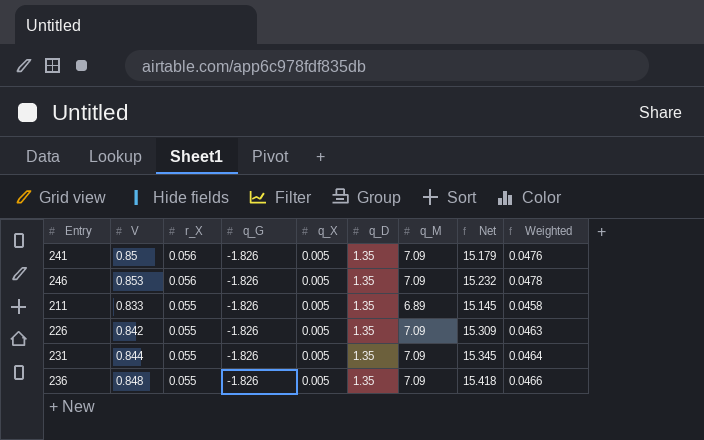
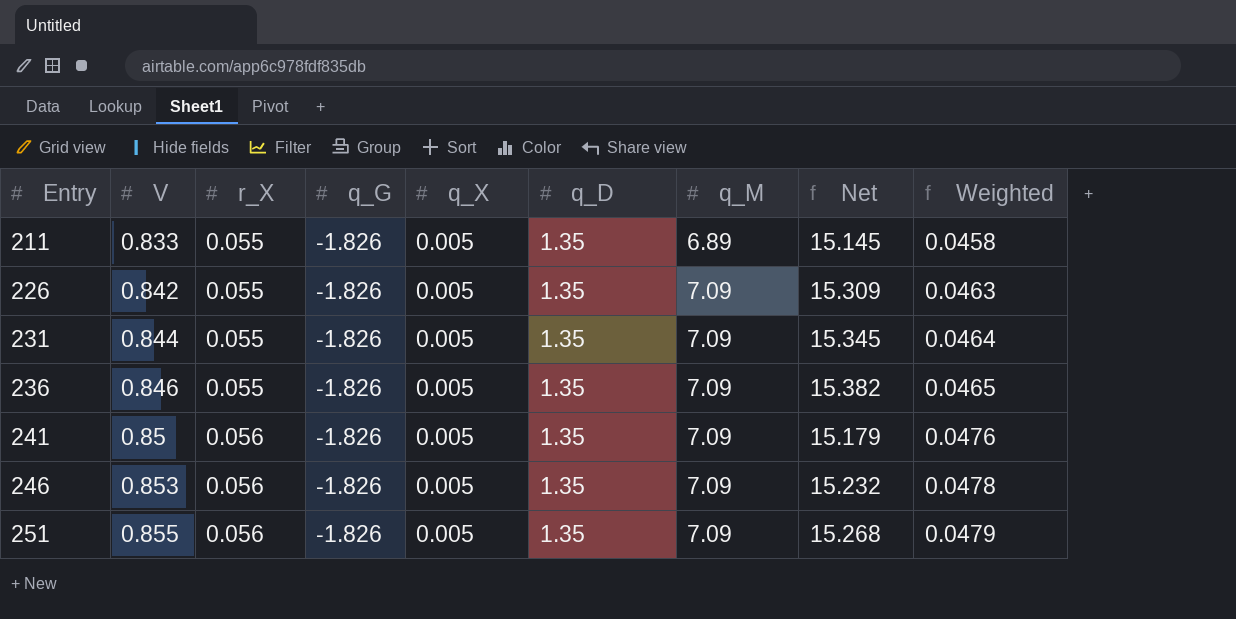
row order: r_X descending -> Entry ascending
236 | V: 0.848 -> 0.846
236 | Net: 15.418 -> 15.382
236 | Weighted: 0.0466 -> 0.0465
row 251: none -> 0.855 | 0.056 | -1.826 | 0.005 | 1.35 | 7.09 | 15.268 | 0.0479

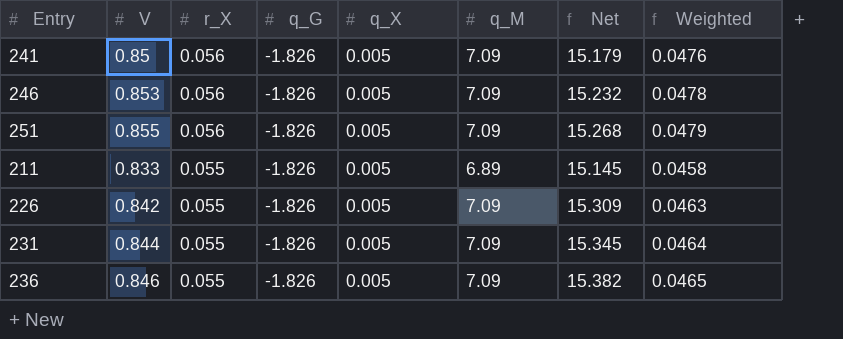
row order: Entry ascending -> r_X descending
column q_D | position: 6 -> none

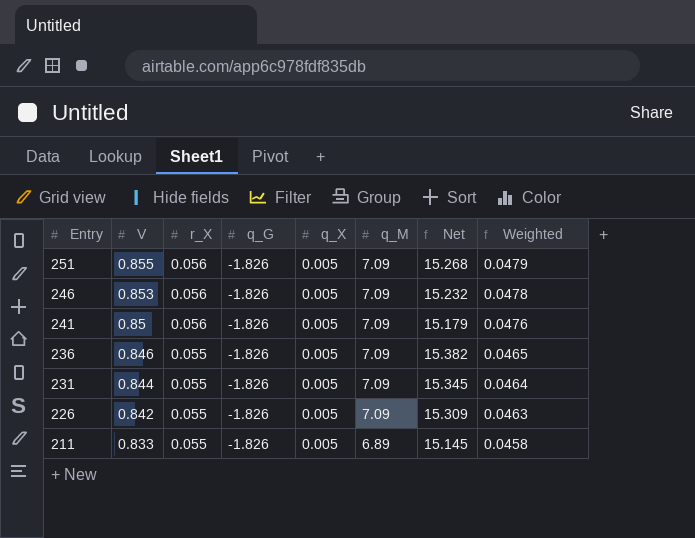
row order: r_X descending -> Entry descending

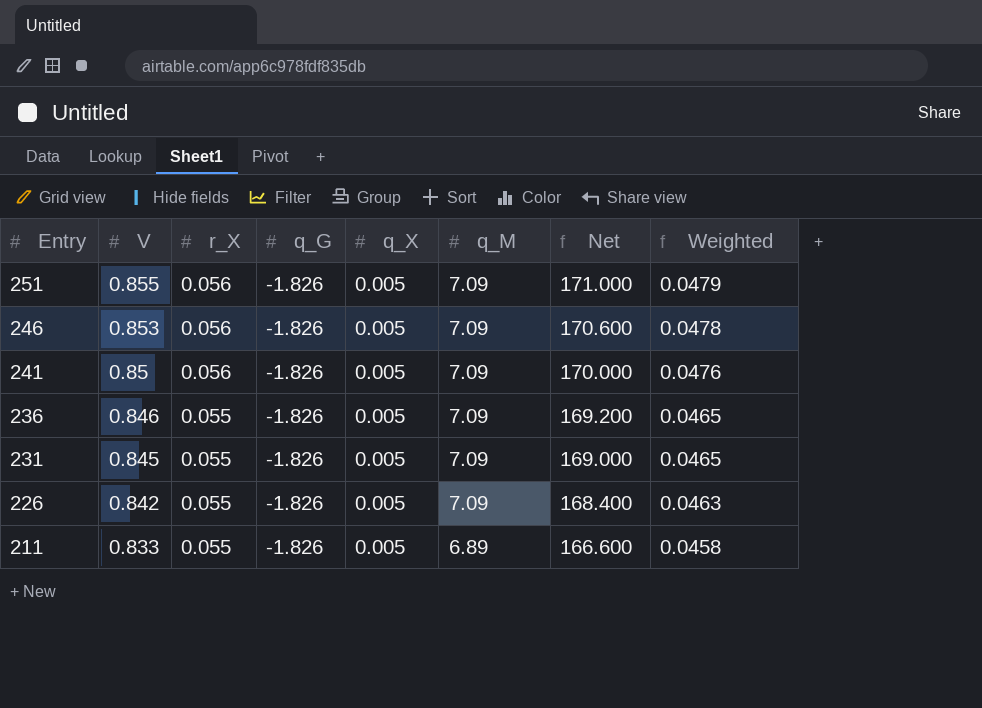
column Net | formula: [V] / [r_X] -> [V] / [q_X]
231 | V: 0.844 -> 0.845
231 | Weighted: 0.0464 -> 0.0465

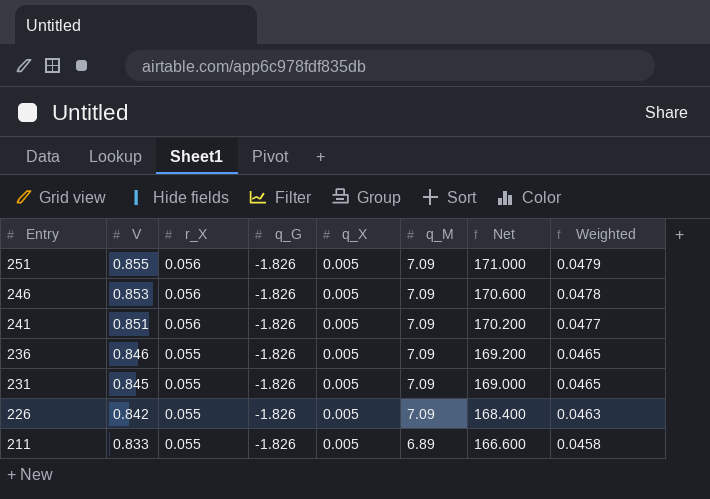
241 | V: 0.85 -> 0.851
241 | Net: 170.000 -> 170.200
241 | Weighted: 0.0476 -> 0.0477

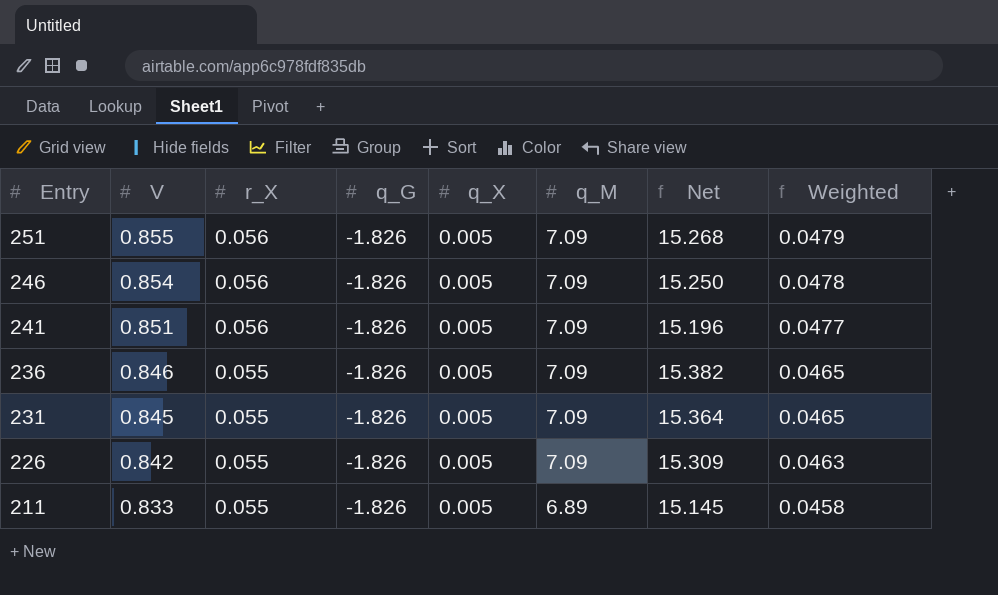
column Net | formula: [V] / [q_X] -> [V] / [r_X]
246 | V: 0.853 -> 0.854

